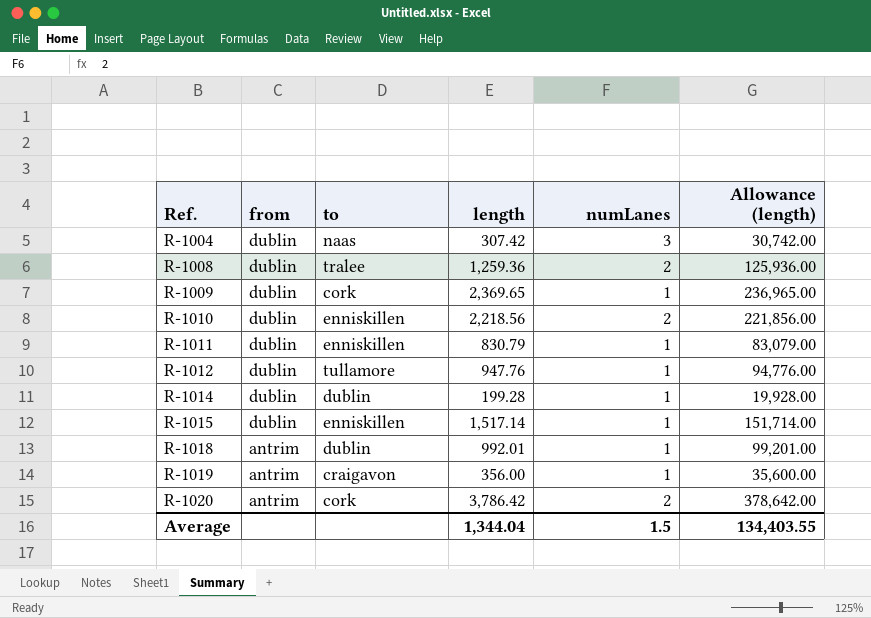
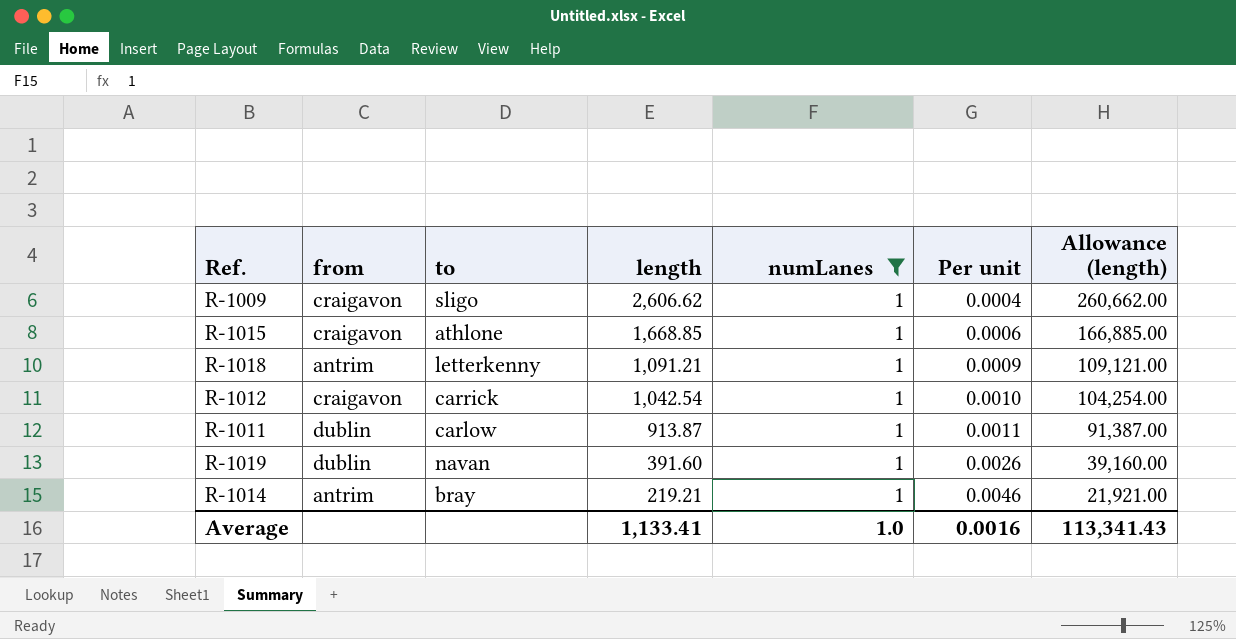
filter: none -> numLanes = 1
row order: Ref. ascending -> length descending
column Per unit | formula: none -> [numLanes] / [length]
R-1009 | from: dublin -> craigavon
R-1009 | to: cork -> sligo
R-1009 | length: 2,369.65 -> 2,606.62
R-1009 | Allowance (length): 236,965.00 -> 260,662.00
R-1015 | from: dublin -> craigavon
R-1015 | to: enniskillen -> athlone
R-1015 | length: 1,517.14 -> 1,668.85
R-1015 | Allowance (length): 151,714.00 -> 166,885.00
R-1018 | to: dublin -> letterkenny
R-1018 | length: 992.01 -> 1,091.21
R-1018 | Allowance (length): 99,201.00 -> 109,121.00
R-1012 | from: dublin -> craigavon
R-1012 | to: tullamore -> carrick
R-1012 | length: 947.76 -> 1,042.54
R-1012 | Allowance (length): 94,776.00 -> 104,254.00
R-1011 | to: enniskillen -> carlow
R-1011 | length: 830.79 -> 913.87
R-1011 | Allowance (length): 83,079.00 -> 91,387.00
R-1019 | from: antrim -> dublin
R-1019 | to: craigavon -> navan
R-1019 | length: 356.00 -> 391.60
R-1019 | Allowance (length): 35,600.00 -> 39,160.00
R-1014 | from: dublin -> antrim
R-1014 | to: dublin -> bray
R-1014 | length: 199.28 -> 219.21
R-1014 | Allowance (length): 19,928.00 -> 21,921.00
Average | length: 1,344.04 -> 1,133.41
Average | numLanes: 1.5 -> 1.0
Average | Allowance (length): 134,403.55 -> 113,341.43

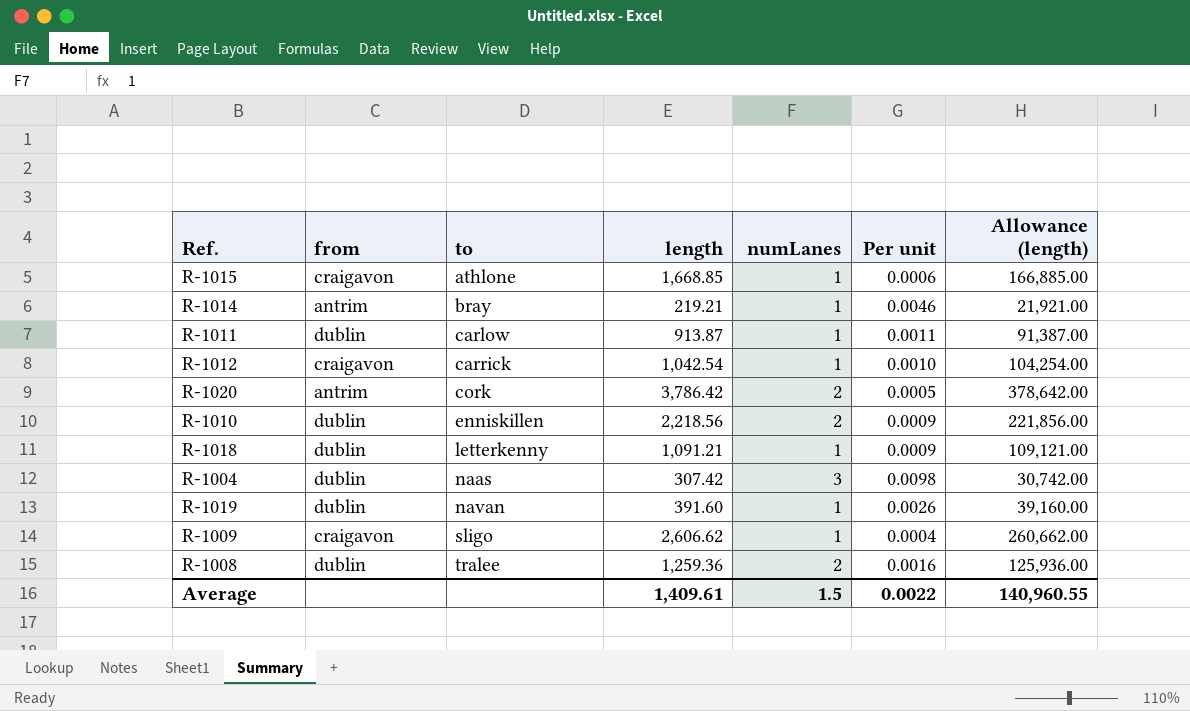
filter: numLanes = 1 -> none
row order: length descending -> to ascending
R-1018 | from: antrim -> dublin
Average | length: 1,133.41 -> 1,409.61
Average | numLanes: 1.0 -> 1.5
Average | Per unit: 0.0016 -> 0.0022
Average | Allowance (length): 113,341.43 -> 140,960.55

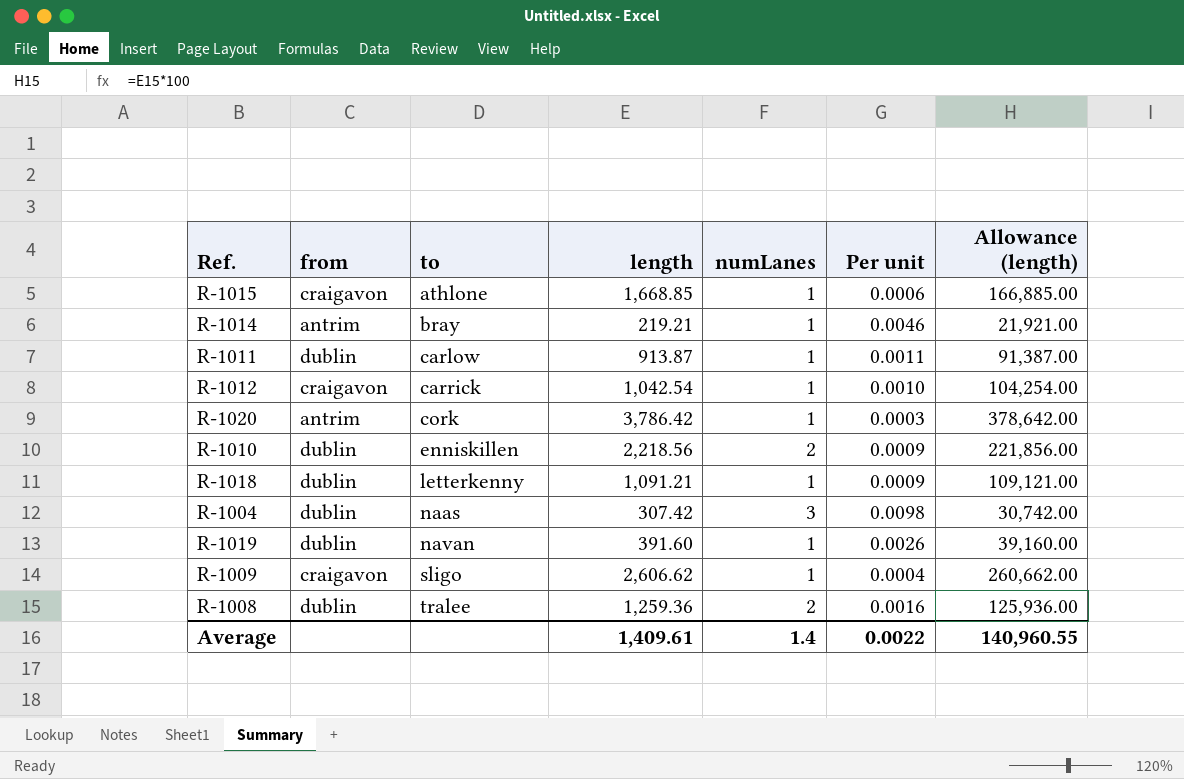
R-1020 | numLanes: 2 -> 1
R-1020 | Per unit: 0.0005 -> 0.0003
Average | numLanes: 1.5 -> 1.4

